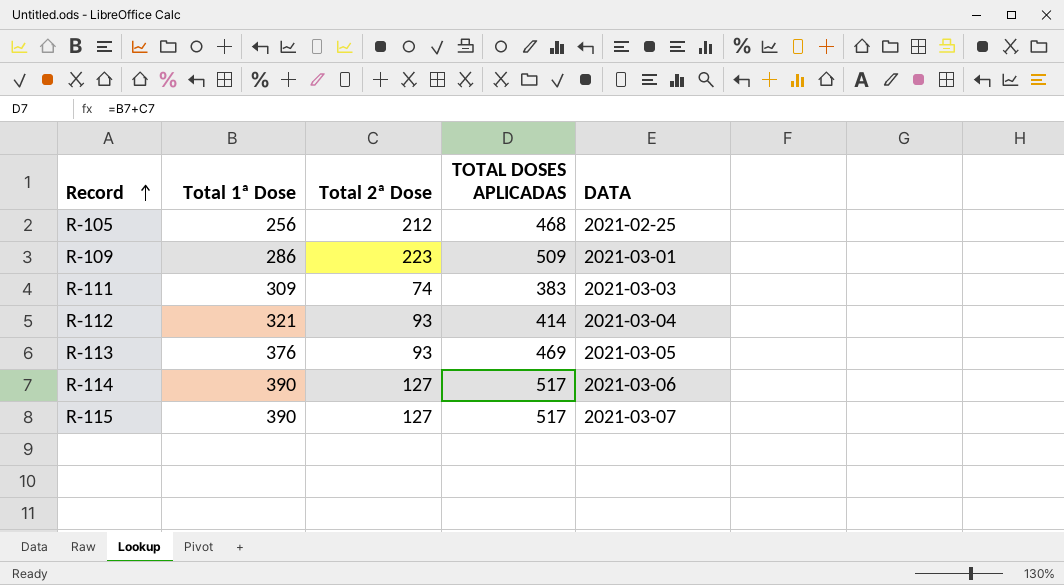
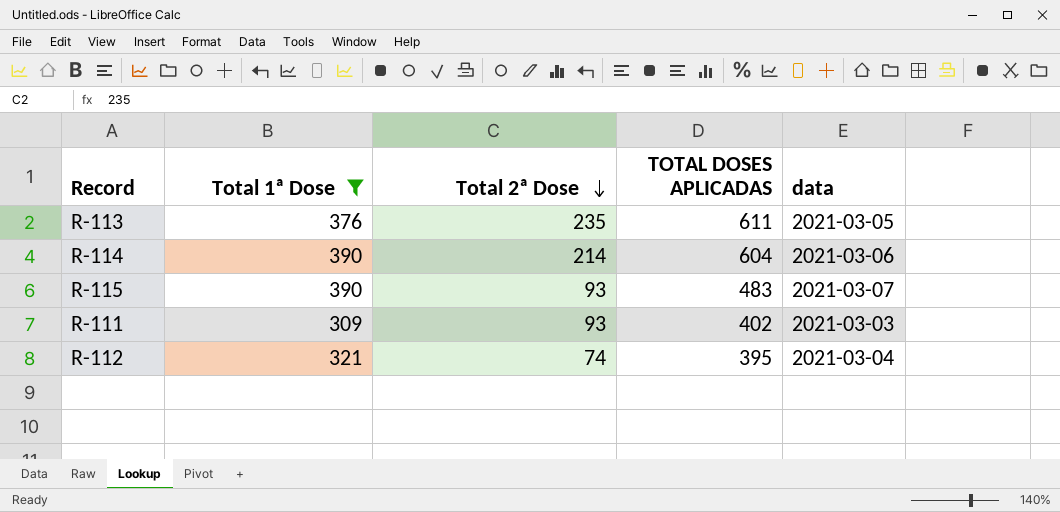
filter: none -> Total 1ª Dose >= 309
row order: Record ascending -> Total 2ª Dose descending
column name: DATA -> data
R-113 | Total 2ª Dose: 93 -> 235
R-113 | TOTAL DOSES APLICADAS: 469 -> 611
R-114 | Total 2ª Dose: 127 -> 214
R-114 | TOTAL DOSES APLICADAS: 517 -> 604
R-115 | Total 2ª Dose: 127 -> 93
R-115 | TOTAL DOSES APLICADAS: 517 -> 483
R-111 | Total 2ª Dose: 74 -> 93
R-111 | TOTAL DOSES APLICADAS: 383 -> 402
R-112 | Total 2ª Dose: 93 -> 74
R-112 | TOTAL DOSES APLICADAS: 414 -> 395

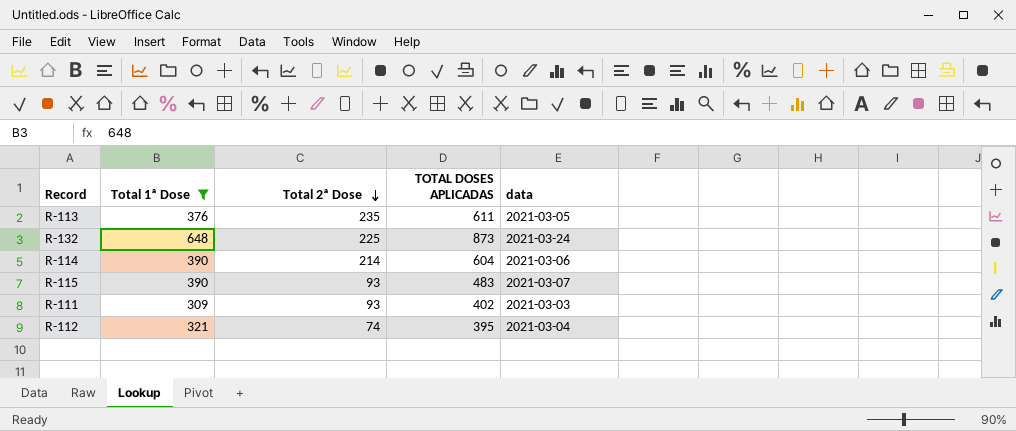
row R-132: none -> 648 | 225 | 873 | 2021-03-24

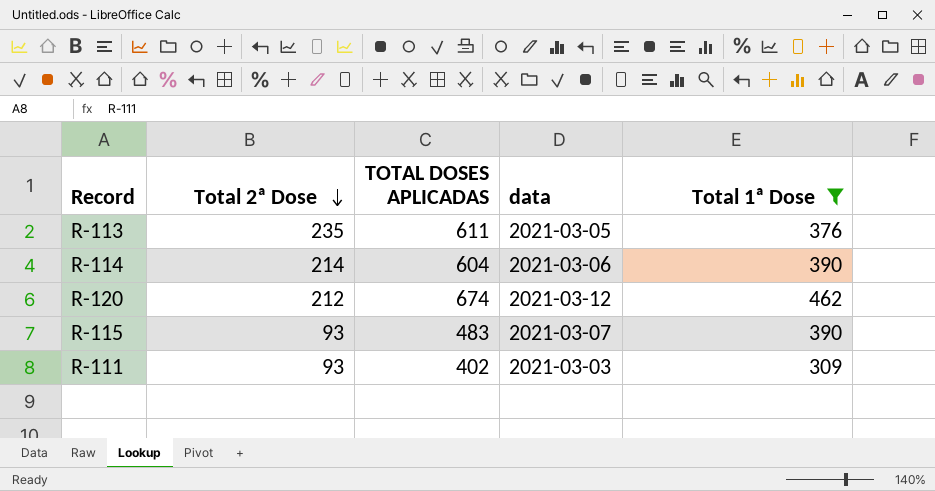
column Total 1ª Dose | position: 2 -> 5
row R-132: 648 | 225 | 873 | 2021-03-24 -> none
row R-112: 321 | 74 | 395 | 2021-03-04 -> none
row R-120: none -> 212 | 674 | 2021-03-12 | 462

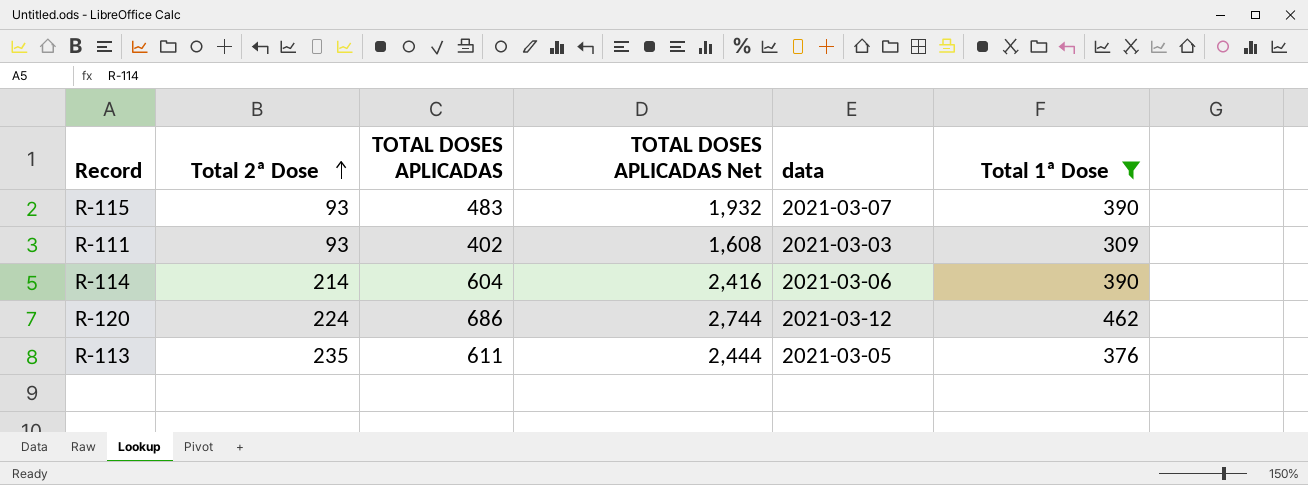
row order: Total 2ª Dose descending -> Total 2ª Dose ascending
column TOTAL DOSES APLICADAS Net | formula: none -> [TOTAL DOSES APLICADAS] * 4
R-120 | Total 2ª Dose: 212 -> 224
R-120 | TOTAL DOSES APLICADAS: 674 -> 686

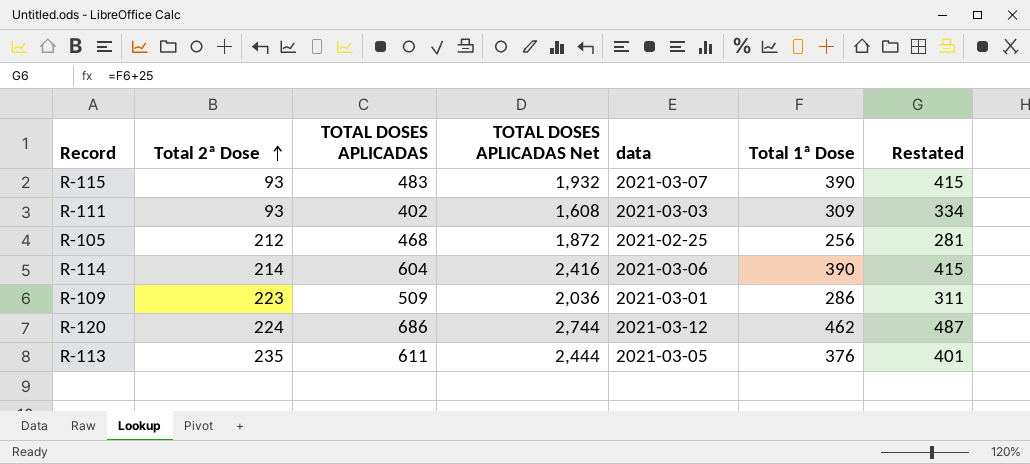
filter: Total 1ª Dose >= 309 -> none
column Restated | formula: none -> [Total 1ª Dose] + 25

